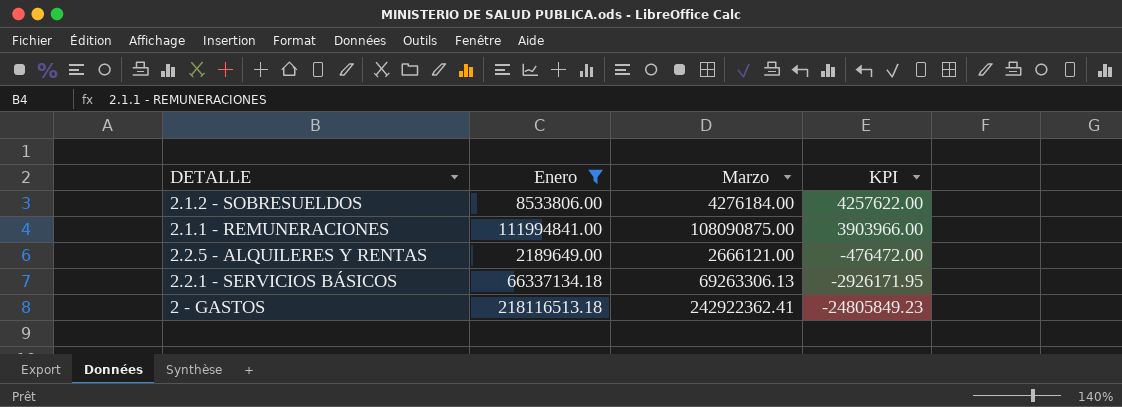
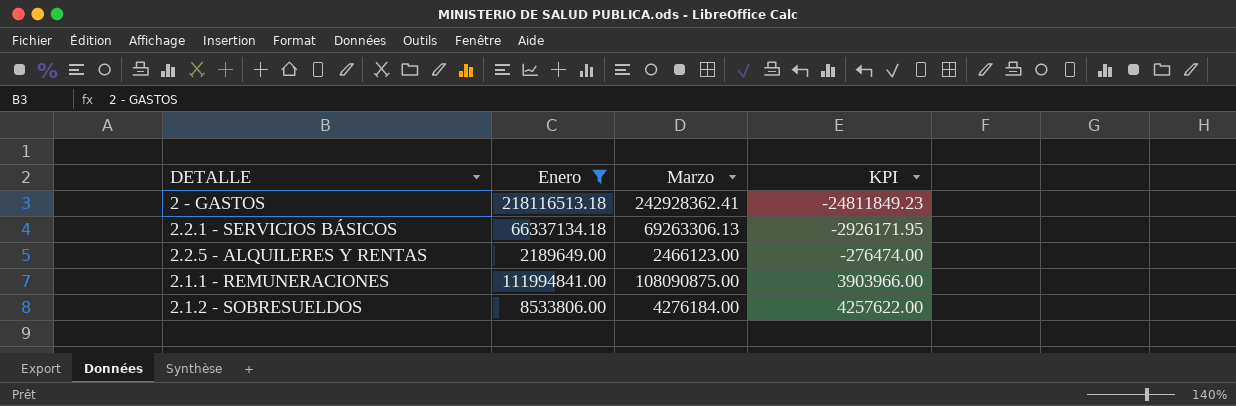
row order: KPI descending -> KPI ascending
2 - GASTOS | Marzo: 242922362.41 -> 242928362.41
2 - GASTOS | KPI: -24805849.23 -> -24811849.23
2.2.5 - ALQUILERES Y RENTAS | Marzo: 2666121.00 -> 2466123.00
2.2.5 - ALQUILERES Y RENTAS | KPI: -476472.00 -> -276474.00

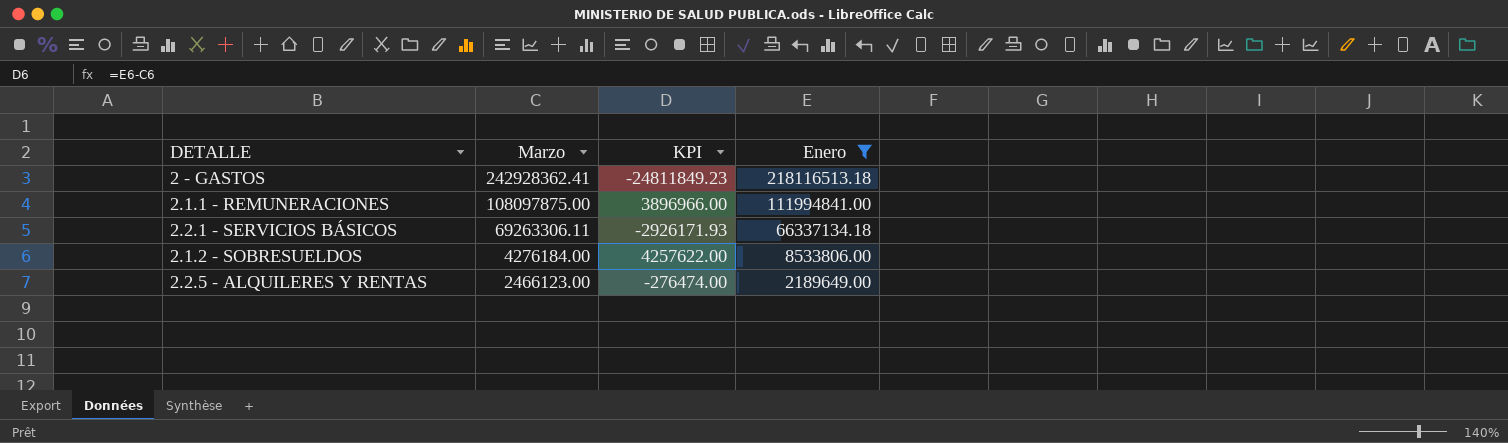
row order: KPI ascending -> Marzo descending
column Enero | position: 2 -> 4
2.1.1 - REMUNERACIONES | Marzo: 108090875.00 -> 108097875.00
2.1.1 - REMUNERACIONES | KPI: 3903966.00 -> 3896966.00
2.2.1 - SERVICIOS BÁSICOS | Marzo: 69263306.13 -> 69263306.11
2.2.1 - SERVICIOS BÁSICOS | KPI: -2926171.95 -> -2926171.93

